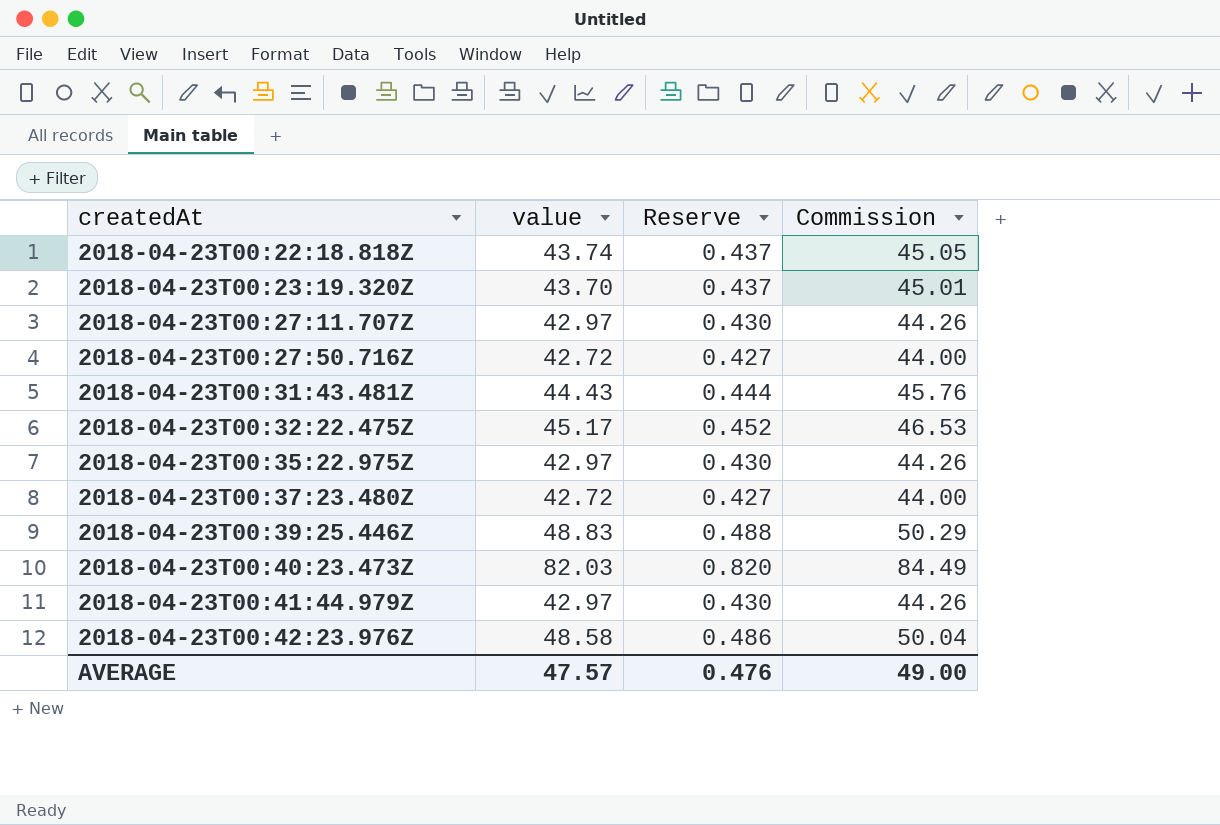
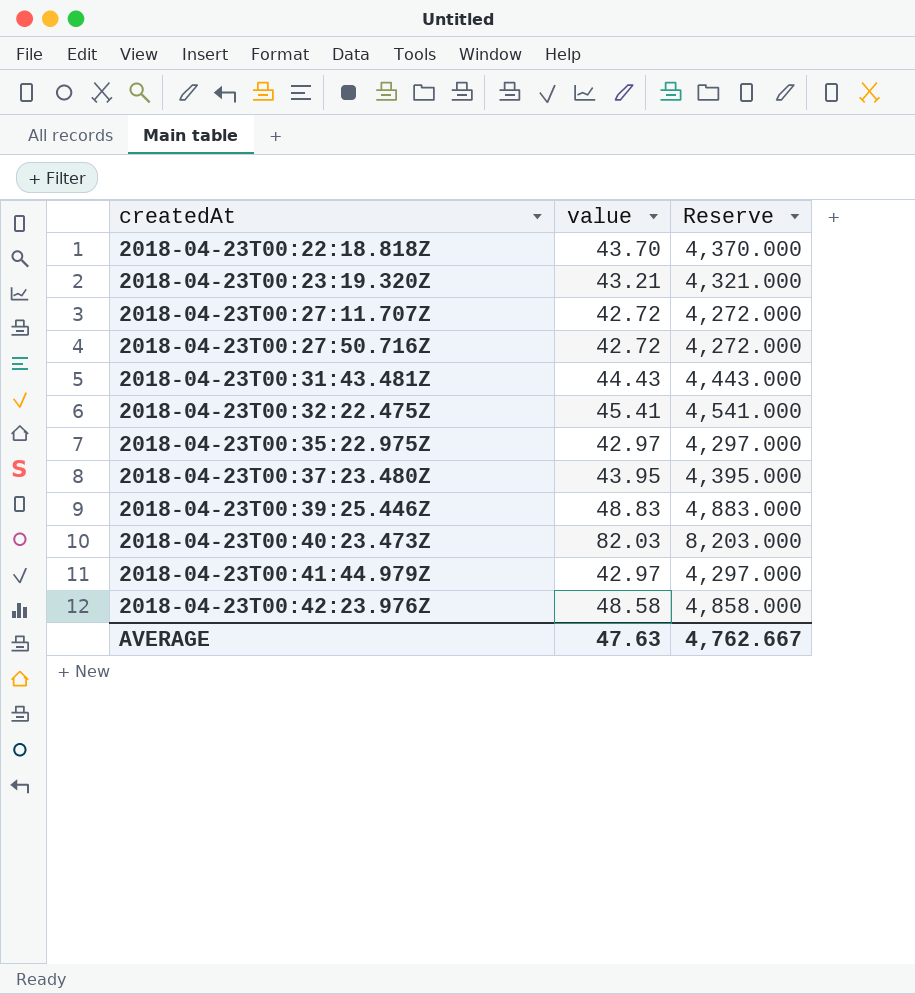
column Commission | formula: [value] * 1.03 -> none
column Reserve | formula: [value] * 0.01 -> [value] * 100
2018-04-23T00:22:18.818Z | value: 43.74 -> 43.70
2018-04-23T00:23:19.320Z | value: 43.70 -> 43.21
2018-04-23T00:27:11.707Z | value: 42.97 -> 42.72
2018-04-23T00:32:22.475Z | value: 45.17 -> 45.41
2018-04-23T00:37:23.480Z | value: 42.72 -> 43.95
AVERAGE | value: 47.57 -> 47.63
AVERAGE | Reserve: 0.476 -> 4,762.667

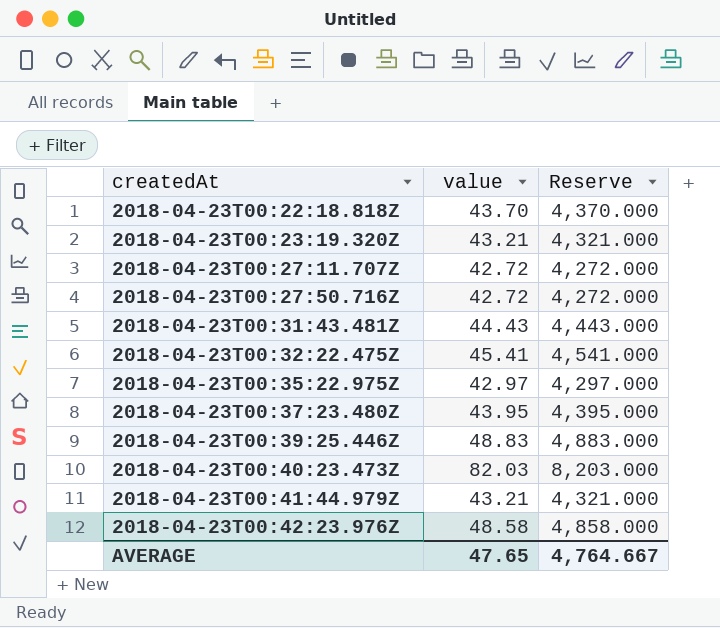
2018-04-23T00:41:44.979Z | value: 42.97 -> 43.21
2018-04-23T00:41:44.979Z | Reserve: 4,297.000 -> 4,321.000
AVERAGE | value: 47.63 -> 47.65
AVERAGE | Reserve: 4,762.667 -> 4,764.667

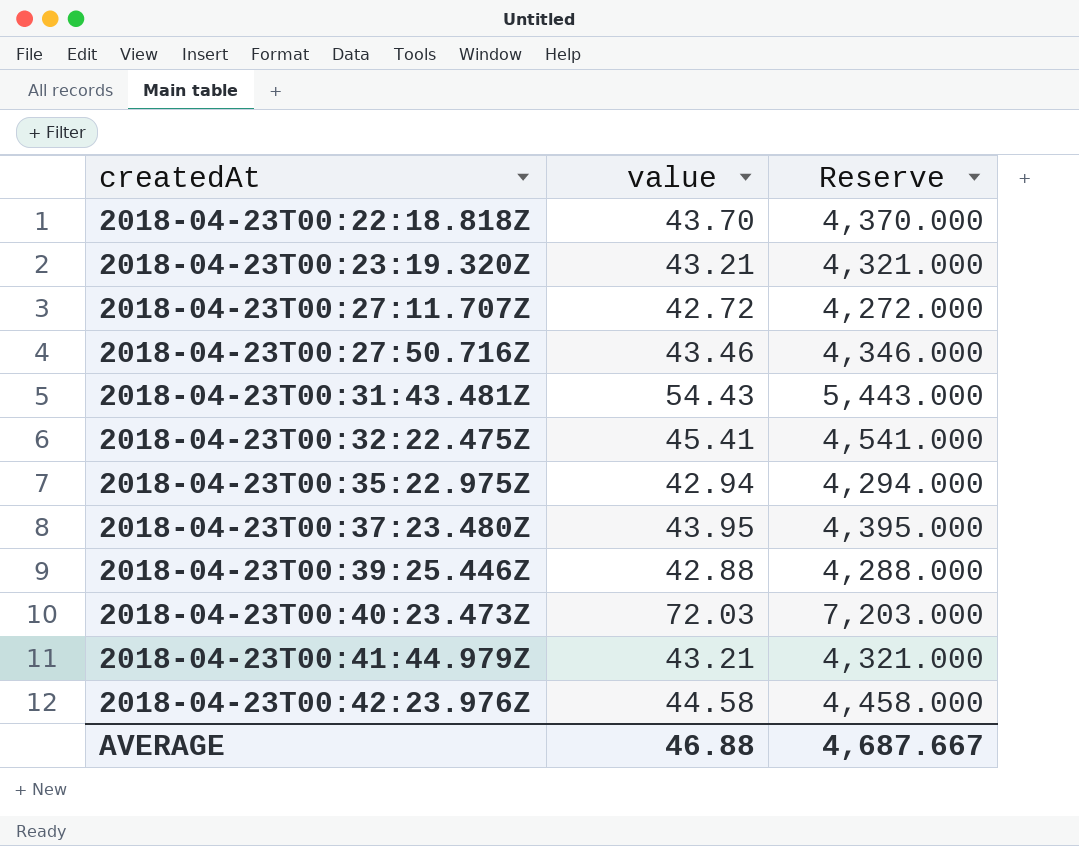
2018-04-23T00:27:50.716Z | value: 42.72 -> 43.46
2018-04-23T00:27:50.716Z | Reserve: 4,272.000 -> 4,346.000
2018-04-23T00:31:43.481Z | value: 44.43 -> 54.43
2018-04-23T00:31:43.481Z | Reserve: 4,443.000 -> 5,443.000
2018-04-23T00:35:22.975Z | value: 42.97 -> 42.94
2018-04-23T00:35:22.975Z | Reserve: 4,297.000 -> 4,294.000
2018-04-23T00:39:25.446Z | value: 48.83 -> 42.88
2018-04-23T00:39:25.446Z | Reserve: 4,883.000 -> 4,288.000
2018-04-23T00:40:23.473Z | value: 82.03 -> 72.03
2018-04-23T00:40:23.473Z | Reserve: 8,203.000 -> 7,203.000
2018-04-23T00:42:23.976Z | value: 48.58 -> 44.58
2018-04-23T00:42:23.976Z | Reserve: 4,858.000 -> 4,458.000
AVERAGE | value: 47.65 -> 46.88
AVERAGE | Reserve: 4,764.667 -> 4,687.667

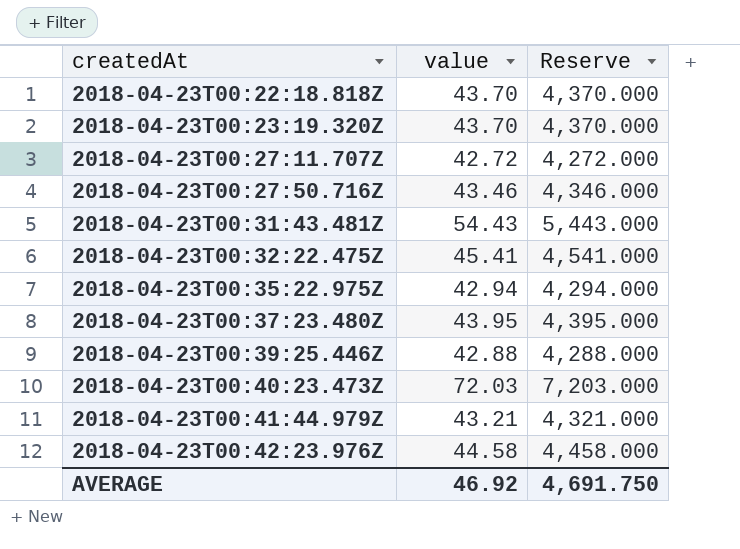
2018-04-23T00:23:19.320Z | value: 43.21 -> 43.70
2018-04-23T00:23:19.320Z | Reserve: 4,321.000 -> 4,370.000
AVERAGE | value: 46.88 -> 46.92
AVERAGE | Reserve: 4,687.667 -> 4,691.750

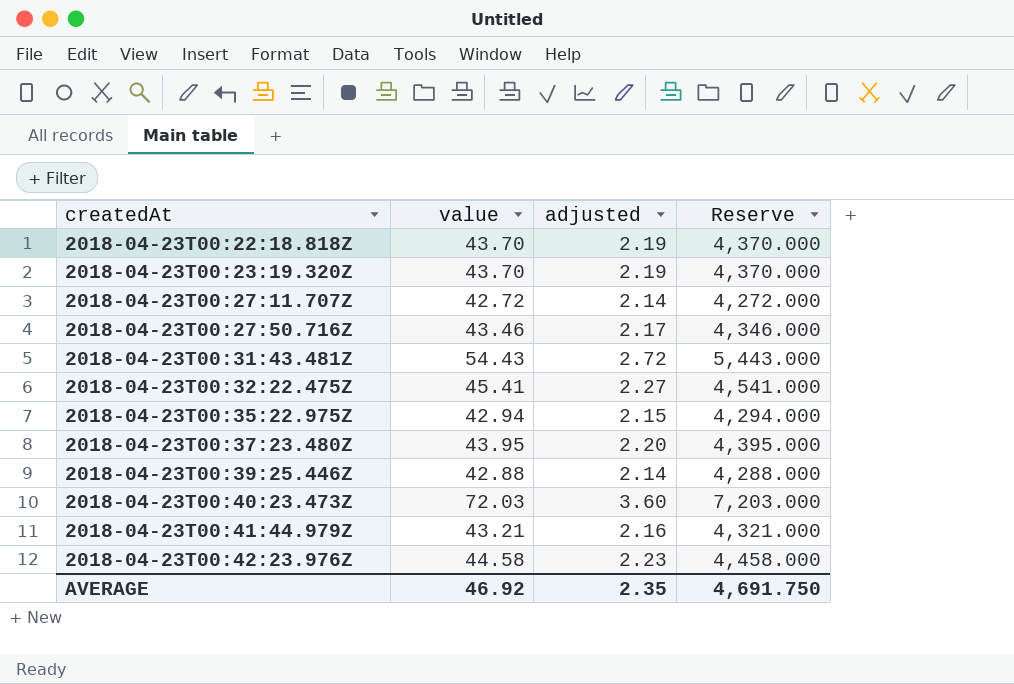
column adjusted | formula: none -> [value] * 0.05

